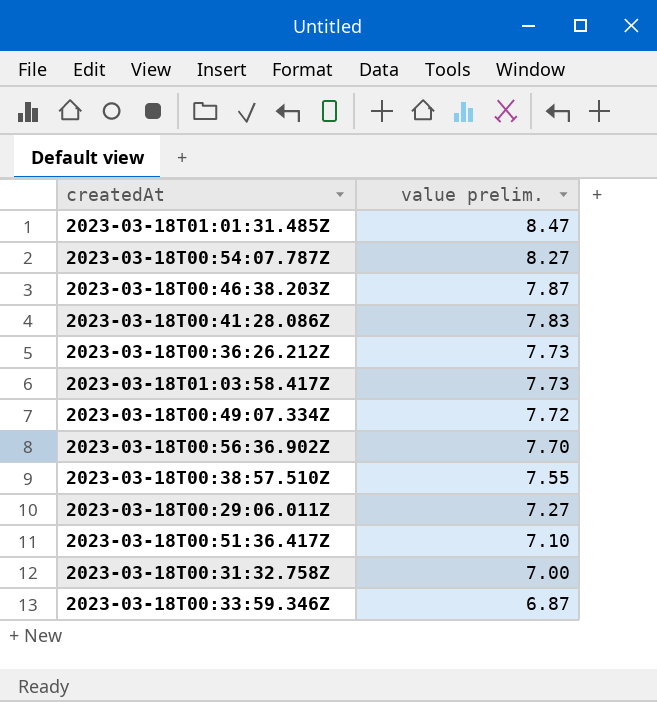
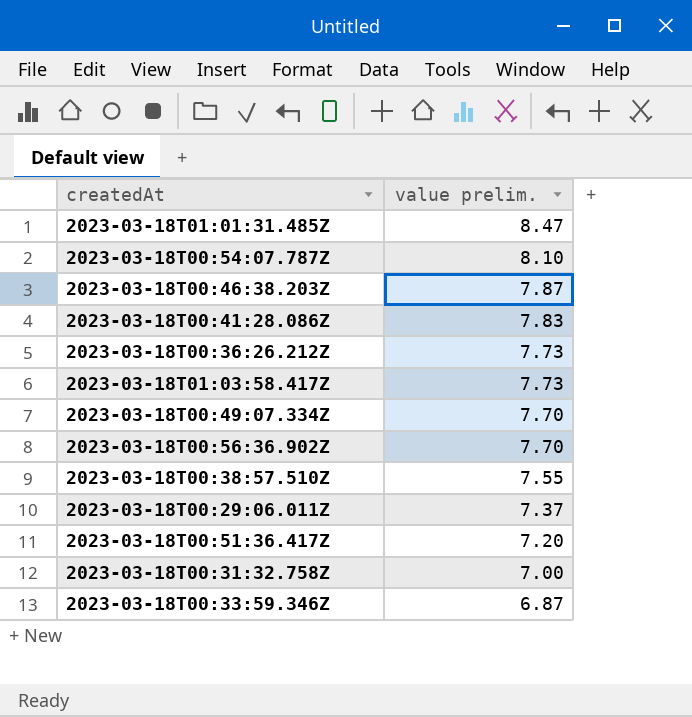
2023-03-18T00:54:07.787Z | value prelim.: 8.27 -> 8.10
2023-03-18T00:49:07.334Z | value prelim.: 7.72 -> 7.70
2023-03-18T00:29:06.011Z | value prelim.: 7.27 -> 7.37
2023-03-18T00:51:36.417Z | value prelim.: 7.10 -> 7.20

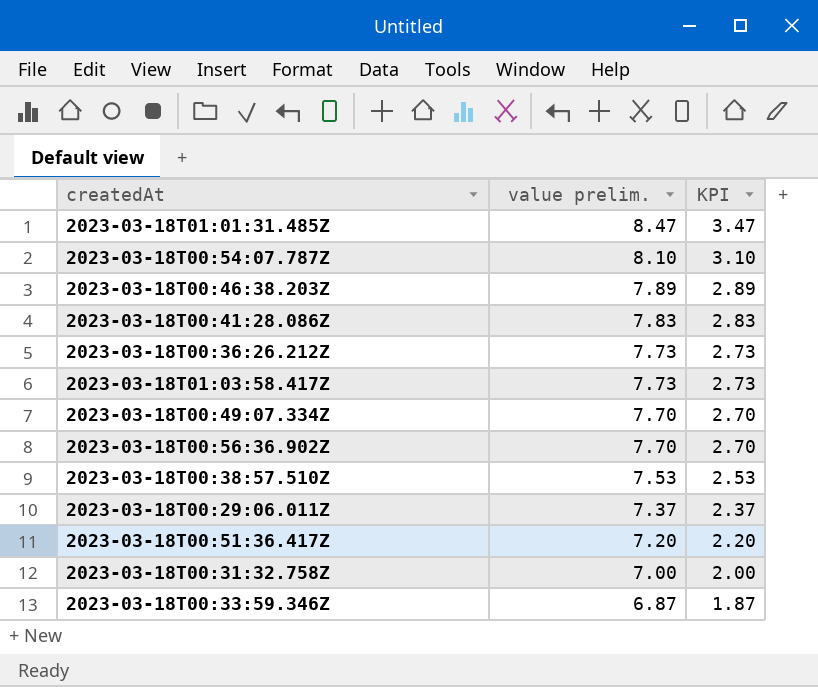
column KPI | formula: none -> [value prelim.] - 5
2023-03-18T00:46:38.203Z | value prelim.: 7.87 -> 7.89
2023-03-18T00:38:57.510Z | value prelim.: 7.55 -> 7.53

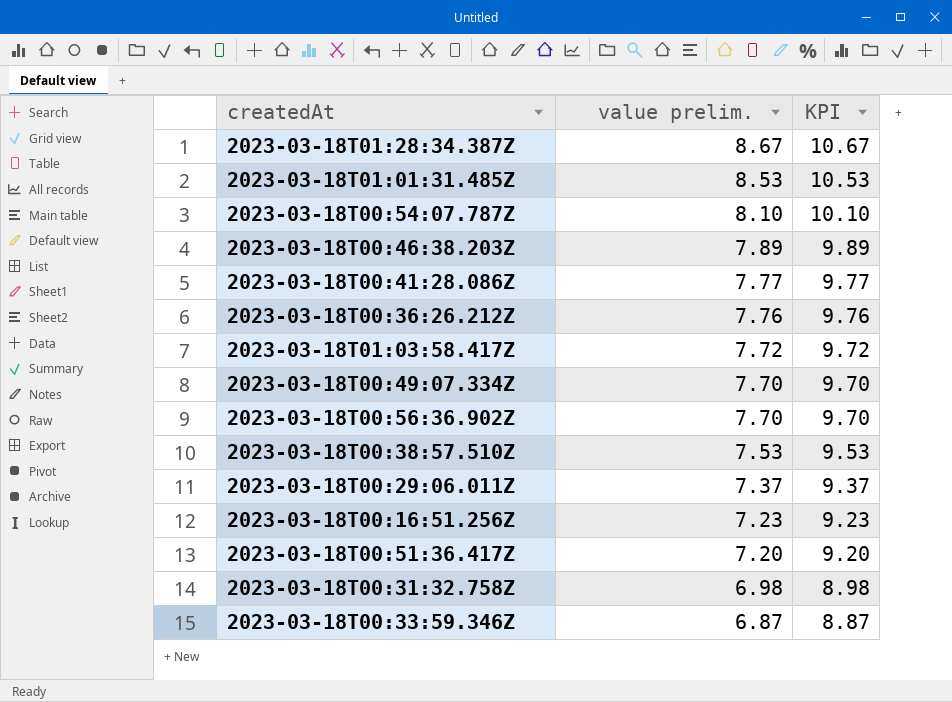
column KPI | formula: [value prelim.] - 5 -> [value prelim.] + 2
row 2023-03-18T01:28:34.387Z: none -> 8.67 | 10.67
2023-03-18T01:01:31.485Z | value prelim.: 8.47 -> 8.53
2023-03-18T00:41:28.086Z | value prelim.: 7.83 -> 7.77
2023-03-18T00:36:26.212Z | value prelim.: 7.73 -> 7.76
2023-03-18T01:03:58.417Z | value prelim.: 7.73 -> 7.72
row 2023-03-18T00:16:51.256Z: none -> 7.23 | 9.23
2023-03-18T00:31:32.758Z | value prelim.: 7.00 -> 6.98

